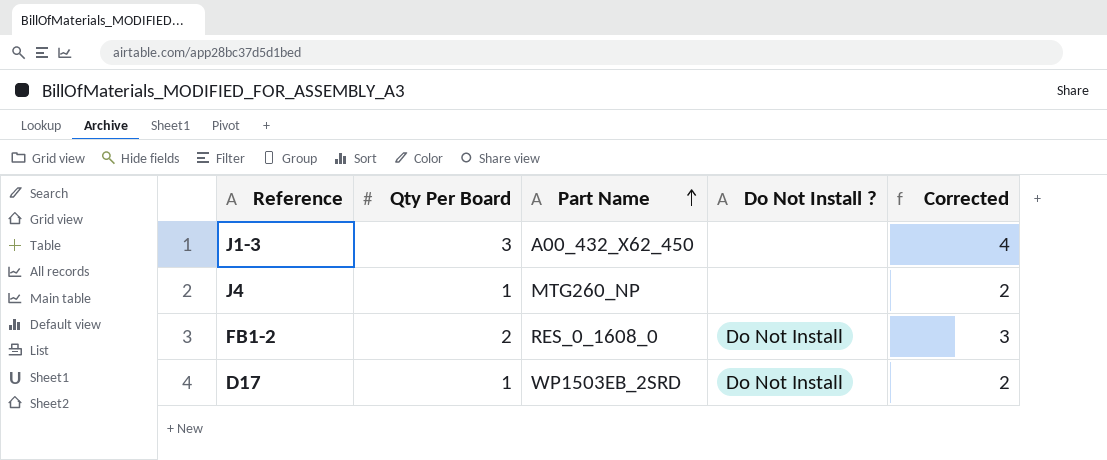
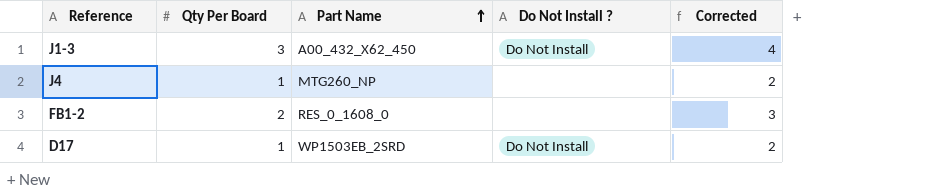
J1-3 | Do Not Install ?: none -> Do Not Install
FB1-2 | Do Not Install ?: Do Not Install -> none

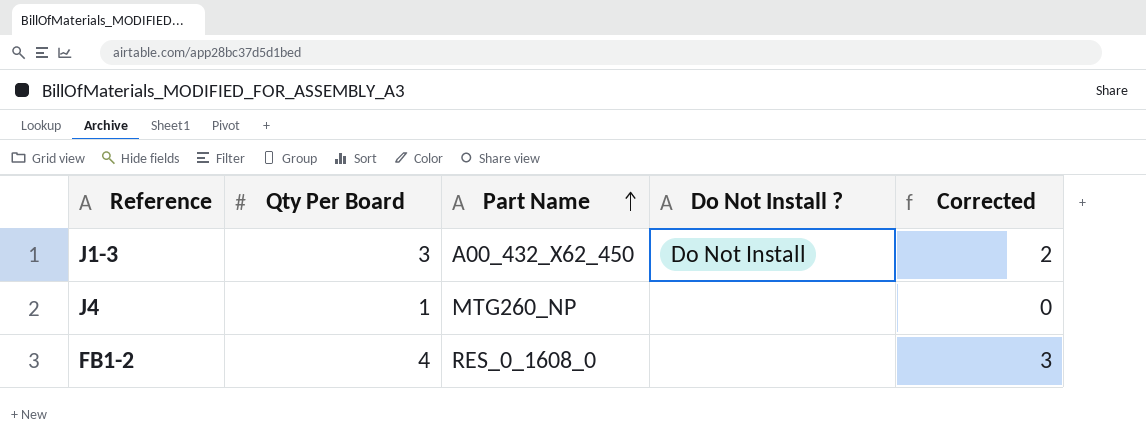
column Corrected | formula: [Qty Per Board] + 1 -> [Qty Per Board] - 1
row D17: 1 | WP1503EB_2SRD | Do Not Install | 2 -> none
FB1-2 | Qty Per Board: 2 -> 4

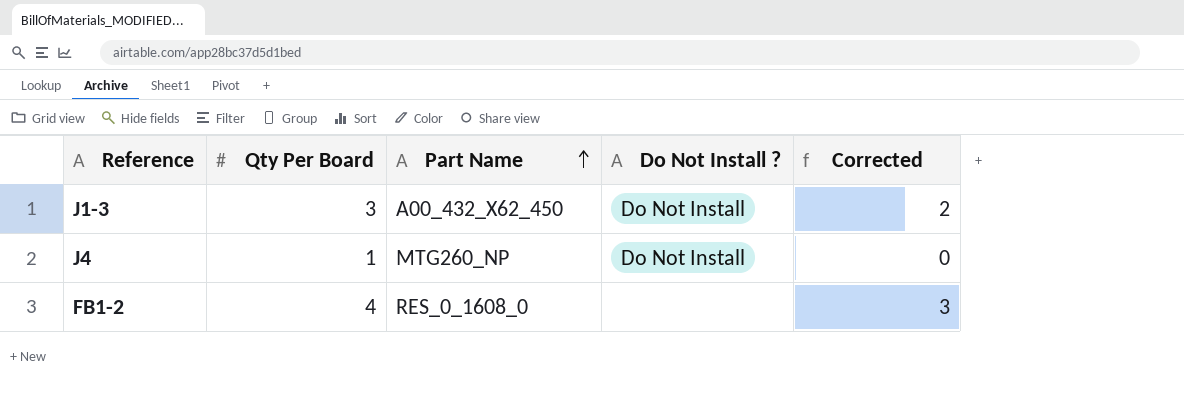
J4 | Do Not Install ?: none -> Do Not Install

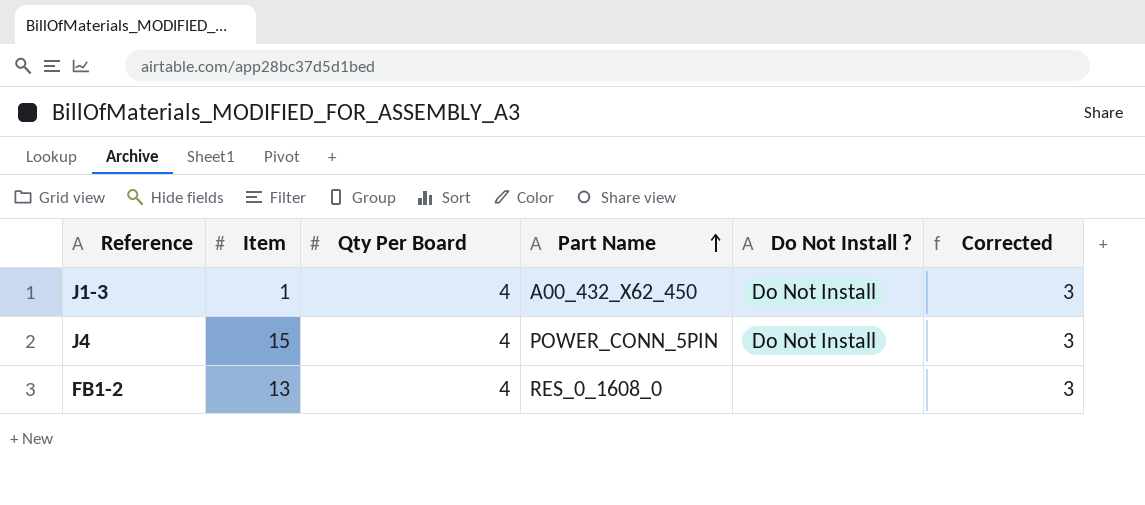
column Item | position: none -> 2
J1-3 | Qty Per Board: 3 -> 4
J1-3 | Corrected: 2 -> 3
J4 | Qty Per Board: 1 -> 4
J4 | Part Name: MTG260_NP -> POWER_CONN_5PIN
J4 | Corrected: 0 -> 3

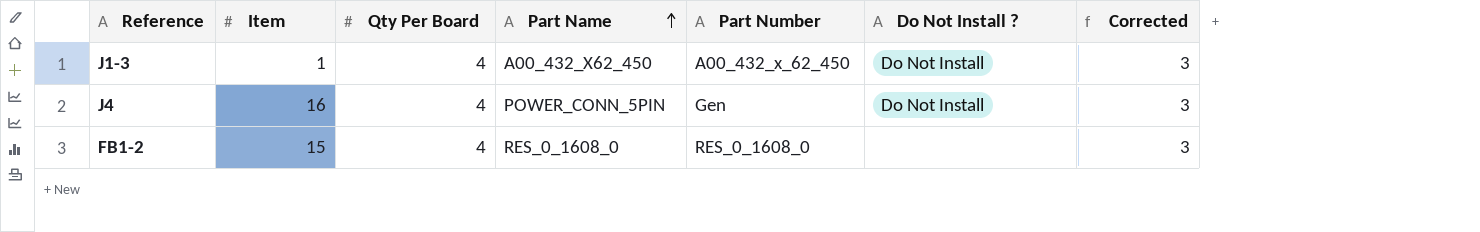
column Part Number | position: none -> 5
J4 | Item: 15 -> 16
FB1-2 | Item: 13 -> 15

